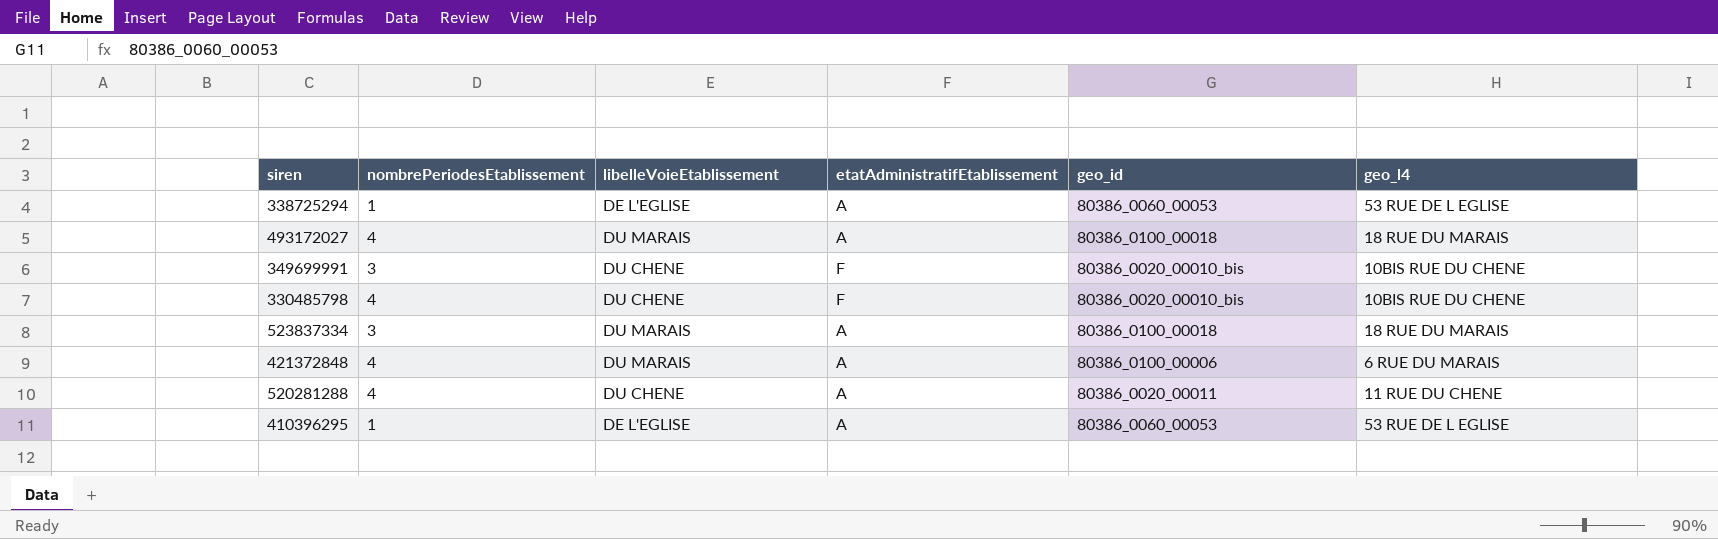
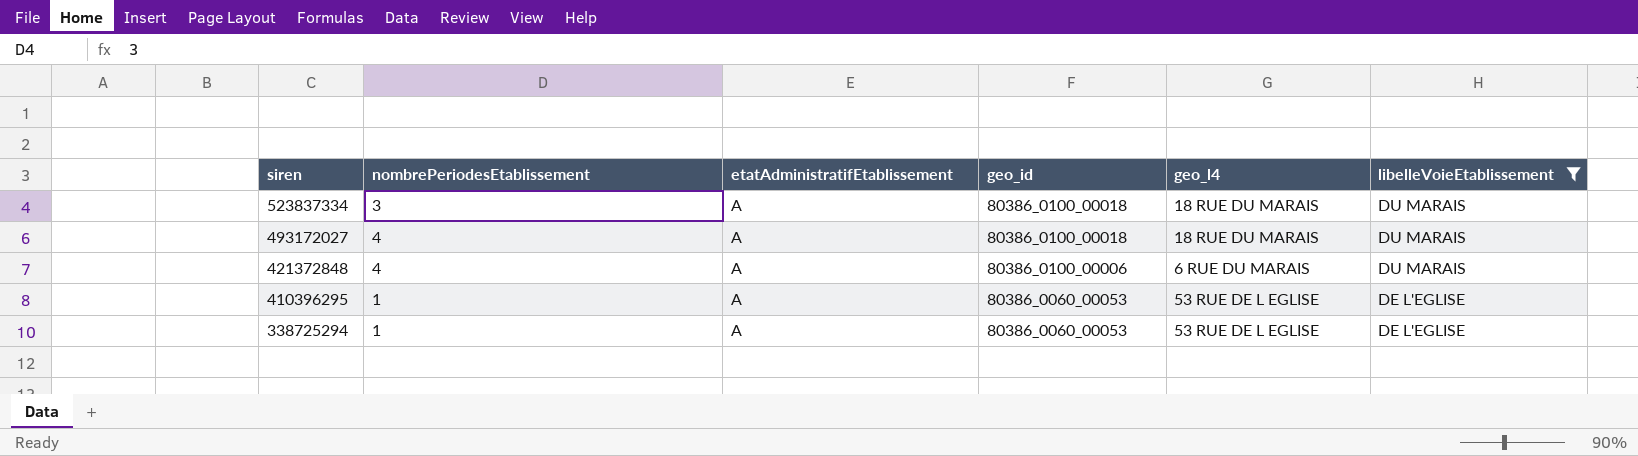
filter: none -> libelleVoieEtablissement != DU CHENE
row order: none -> siren descending
column libelleVoieEtablissement | position: 3 -> 6

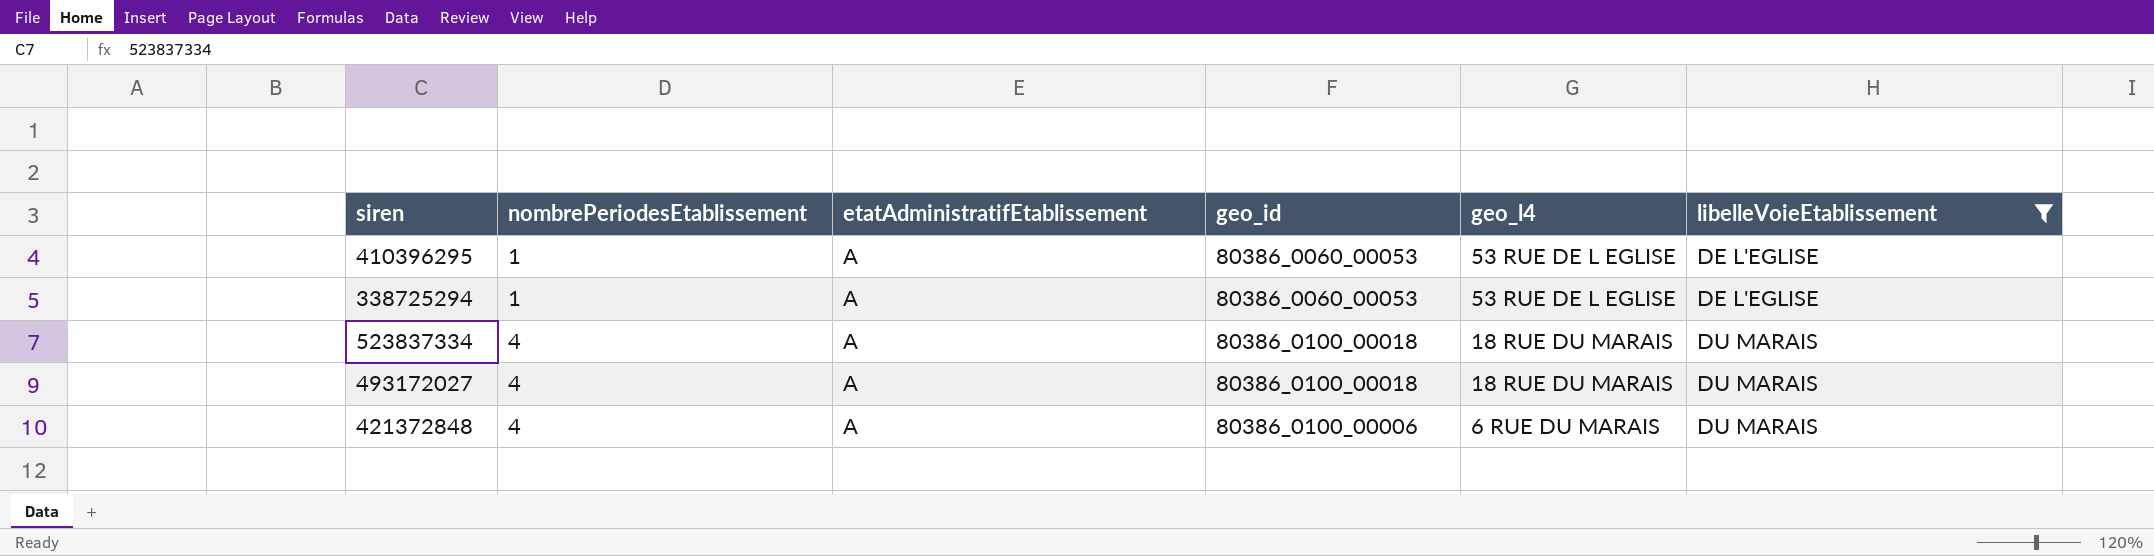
row order: siren descending -> nombrePeriodesEtablissement ascending
523837334 | nombrePeriodesEtablissement: 3 -> 4

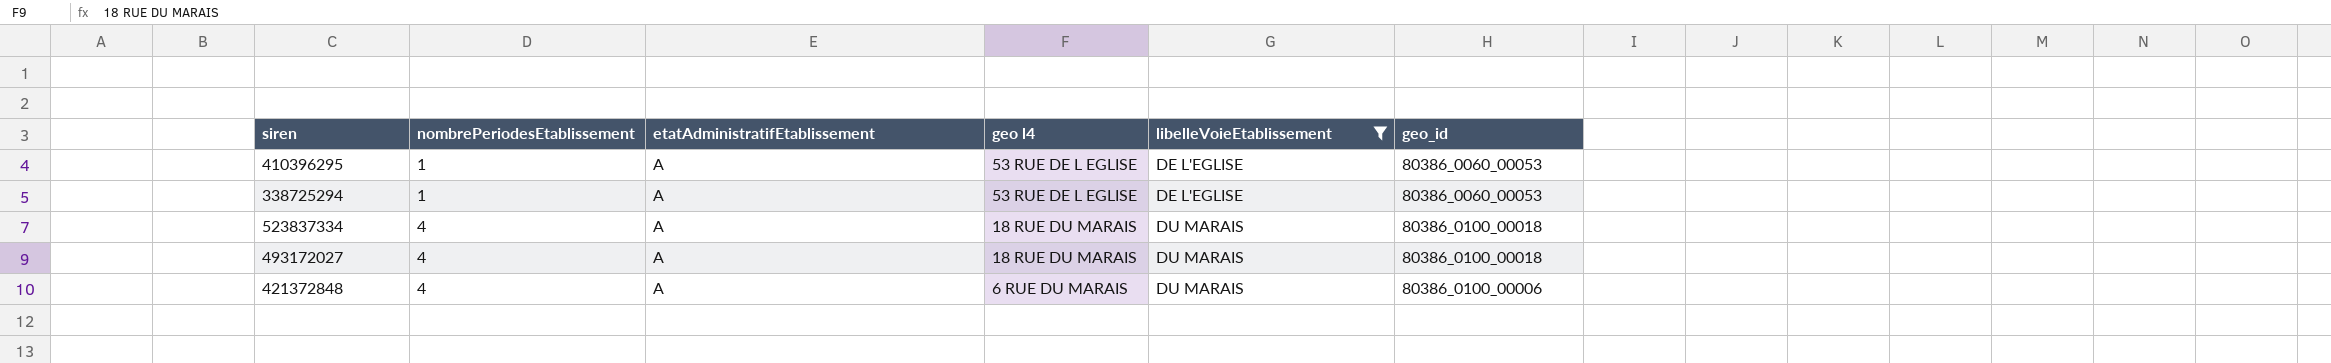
column name: geo_l4 -> geo l4
column geo_id | position: 4 -> 6

